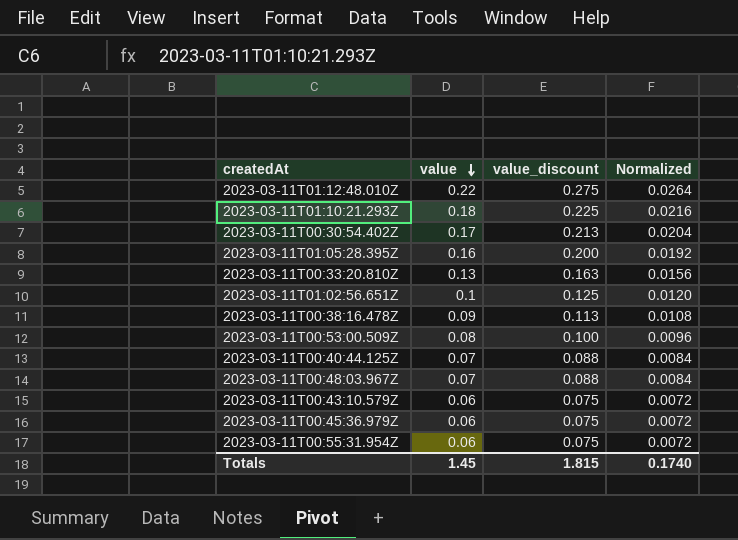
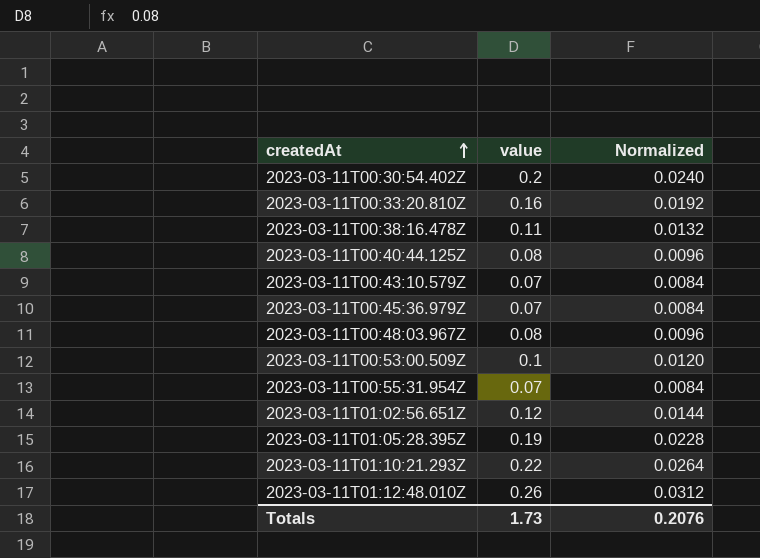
row order: value descending -> createdAt ascending
column value_discount | formula: [value] * 1.25 -> none
2023-03-11T00:30:54.402Z | value: 0.17 -> 0.2
2023-03-11T00:30:54.402Z | Normalized: 0.0204 -> 0.0240
2023-03-11T00:33:20.810Z | value: 0.13 -> 0.16
2023-03-11T00:33:20.810Z | Normalized: 0.0156 -> 0.0192
2023-03-11T00:38:16.478Z | value: 0.09 -> 0.11
2023-03-11T00:38:16.478Z | Normalized: 0.0108 -> 0.0132
2023-03-11T00:40:44.125Z | value: 0.07 -> 0.08
2023-03-11T00:40:44.125Z | Normalized: 0.0084 -> 0.0096
2023-03-11T00:43:10.579Z | value: 0.06 -> 0.07
2023-03-11T00:43:10.579Z | Normalized: 0.0072 -> 0.0084
2023-03-11T00:45:36.979Z | value: 0.06 -> 0.07
2023-03-11T00:45:36.979Z | Normalized: 0.0072 -> 0.0084
2023-03-11T00:48:03.967Z | value: 0.07 -> 0.08
2023-03-11T00:48:03.967Z | Normalized: 0.0084 -> 0.0096
2023-03-11T00:53:00.509Z | value: 0.08 -> 0.1
2023-03-11T00:53:00.509Z | Normalized: 0.0096 -> 0.0120
2023-03-11T00:55:31.954Z | value: 0.06 -> 0.07
2023-03-11T00:55:31.954Z | Normalized: 0.0072 -> 0.0084
2023-03-11T01:02:56.651Z | value: 0.1 -> 0.12
2023-03-11T01:02:56.651Z | Normalized: 0.0120 -> 0.0144
2023-03-11T01:05:28.395Z | value: 0.16 -> 0.19
2023-03-11T01:05:28.395Z | Normalized: 0.0192 -> 0.0228
2023-03-11T01:10:21.293Z | value: 0.18 -> 0.22
2023-03-11T01:10:21.293Z | Normalized: 0.0216 -> 0.0264
2023-03-11T01:12:48.010Z | value: 0.22 -> 0.26
2023-03-11T01:12:48.010Z | Normalized: 0.0264 -> 0.0312
Totals | value: 1.45 -> 1.73
Totals | Normalized: 0.1740 -> 0.2076

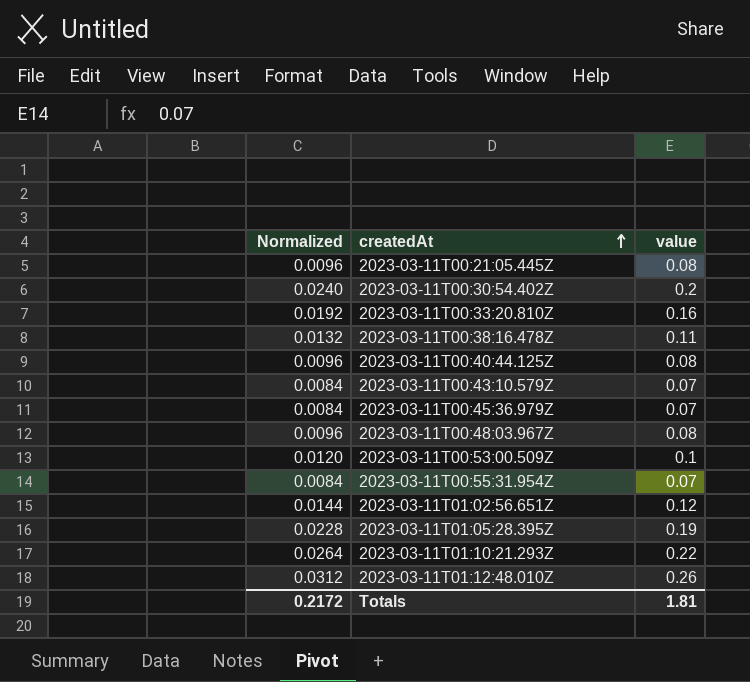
column Normalized | position: 3 -> 1
row 2023-03-11T00:21:05.445Z: none -> 0.0096 | 0.08
Totals | Normalized: 0.2076 -> 0.2172
Totals | value: 1.73 -> 1.81

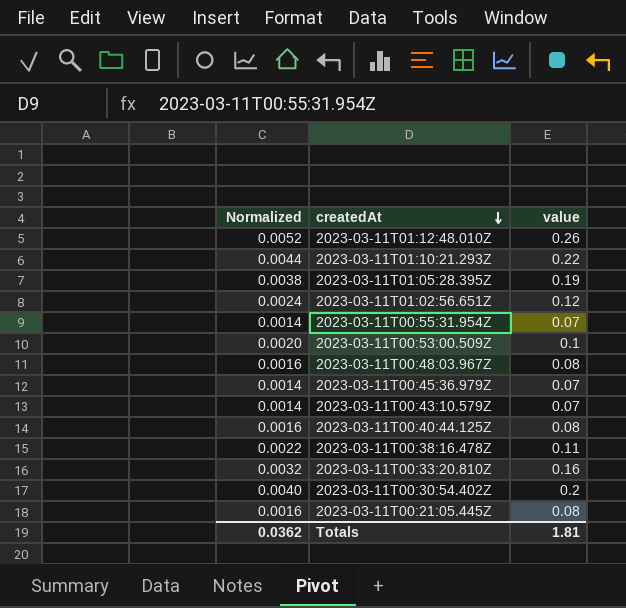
row order: createdAt ascending -> createdAt descending
column Normalized | formula: [value] * 0.12 -> [value] * 0.02
Totals | Normalized: 0.2172 -> 0.0362

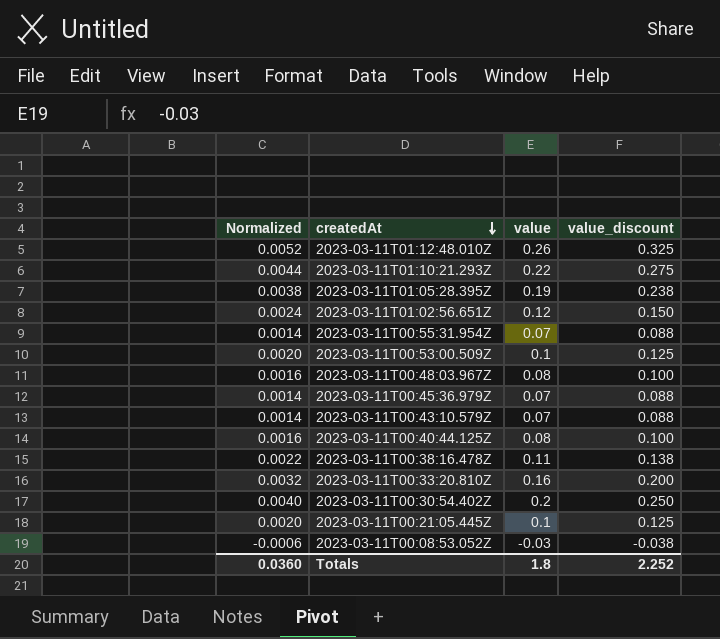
column value_discount | formula: none -> [value] * 1.25
2023-03-11T00:21:05.445Z | Normalized: 0.0016 -> 0.0020
2023-03-11T00:21:05.445Z | value: 0.08 -> 0.1
row 2023-03-11T00:08:53.052Z: none -> -0.0006 | -0.03 | -0.038
Totals | Normalized: 0.0362 -> 0.0360
Totals | value: 1.81 -> 1.8

